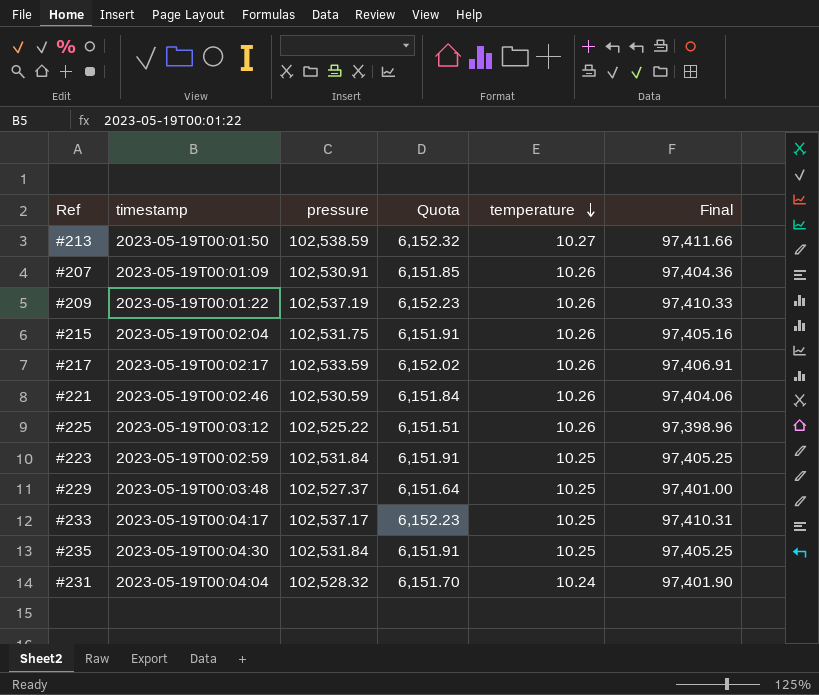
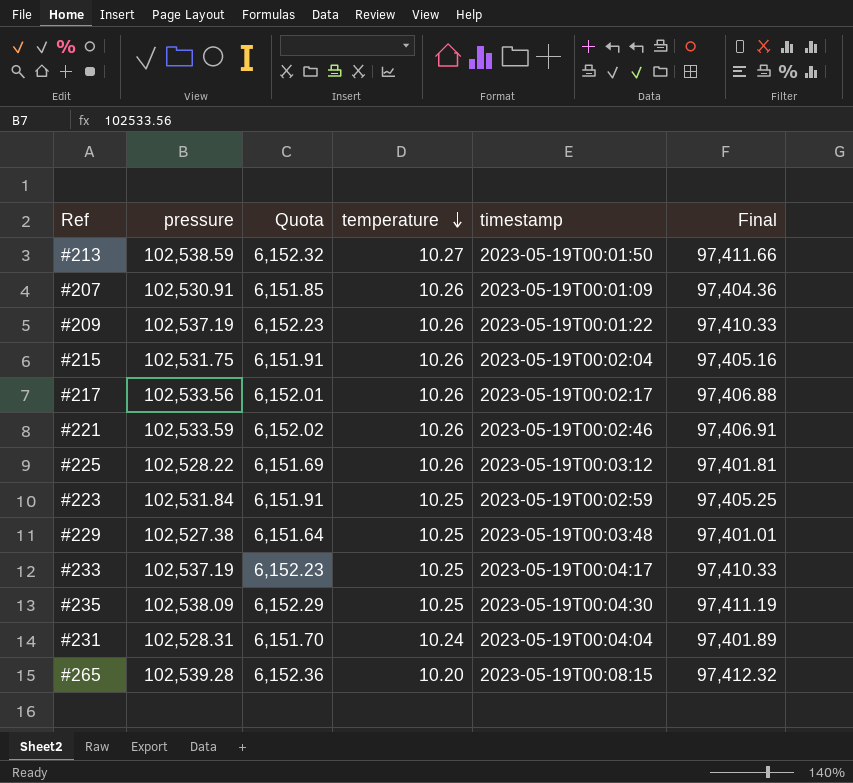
column timestamp | position: 2 -> 5
#217 | pressure: 102,533.59 -> 102,533.56
#217 | Quota: 6,152.02 -> 6,152.01
#217 | Final: 97,406.91 -> 97,406.88
#221 | pressure: 102,530.59 -> 102,533.59
#221 | Quota: 6,151.84 -> 6,152.02
#221 | Final: 97,404.06 -> 97,406.91
#225 | pressure: 102,525.22 -> 102,528.22
#225 | Quota: 6,151.51 -> 6,151.69
#225 | Final: 97,398.96 -> 97,401.81
#229 | pressure: 102,527.37 -> 102,527.38
#229 | Final: 97,401.00 -> 97,401.01
#233 | pressure: 102,537.17 -> 102,537.19
#233 | Final: 97,410.31 -> 97,410.33
#235 | pressure: 102,531.84 -> 102,538.09
#235 | Quota: 6,151.91 -> 6,152.29
#235 | Final: 97,405.25 -> 97,411.19
#231 | pressure: 102,528.32 -> 102,528.31
#231 | Final: 97,401.90 -> 97,401.89
row #265: none -> 102,539.28 | 6,152.36 | 10.20 | 2023-05-19T00:08:15 | 97,412.32

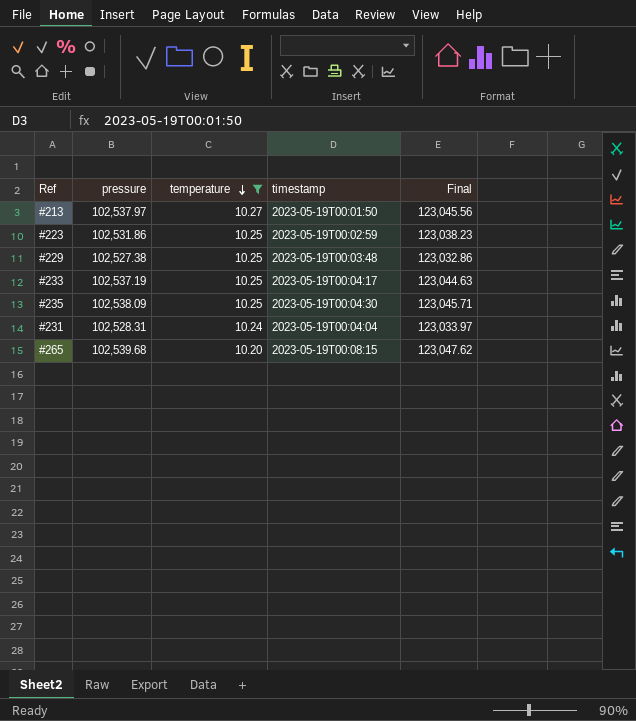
filter: none -> temperature != 10.26
column Quota | formula: [pressure] * 0.06 -> none
column Final | formula: [pressure] * 0.95 -> [pressure] * 1.2
#213 | pressure: 102,538.59 -> 102,537.97
#223 | pressure: 102,531.84 -> 102,531.86
#265 | pressure: 102,539.28 -> 102,539.68

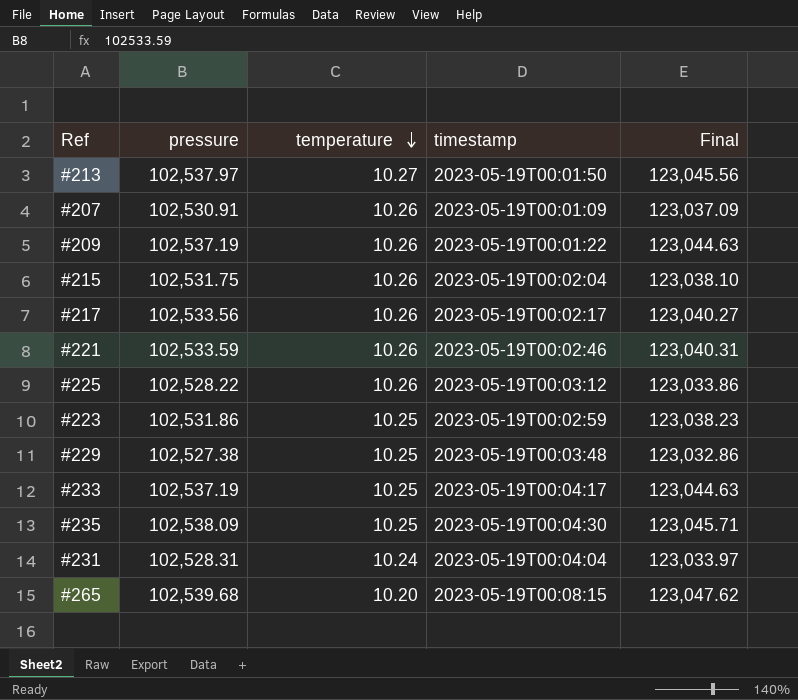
filter: temperature != 10.26 -> none

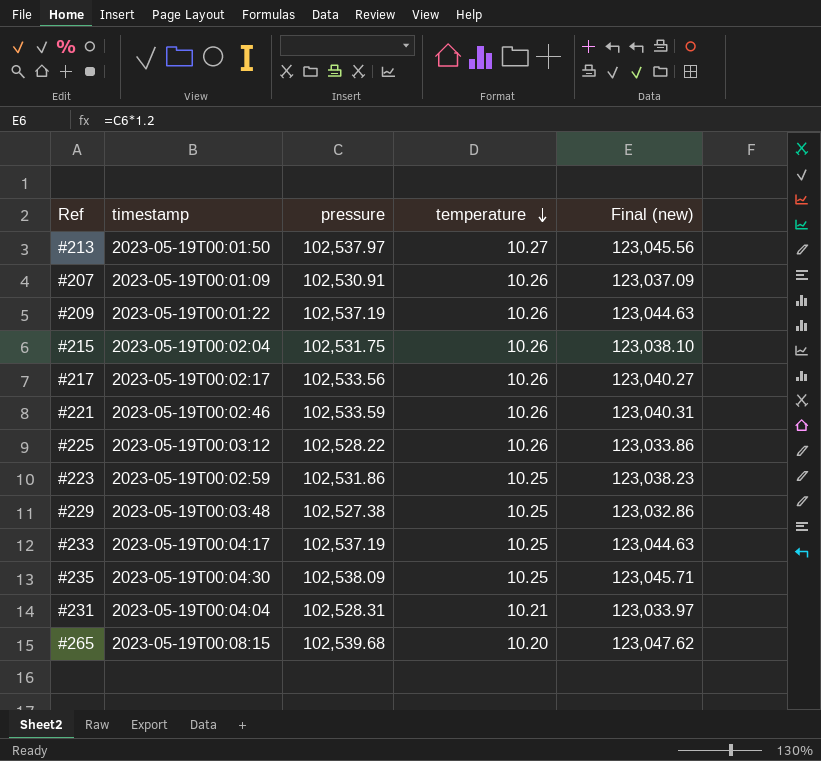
column timestamp | position: 4 -> 2
column name: Final -> Final (new)
#231 | temperature: 10.24 -> 10.21

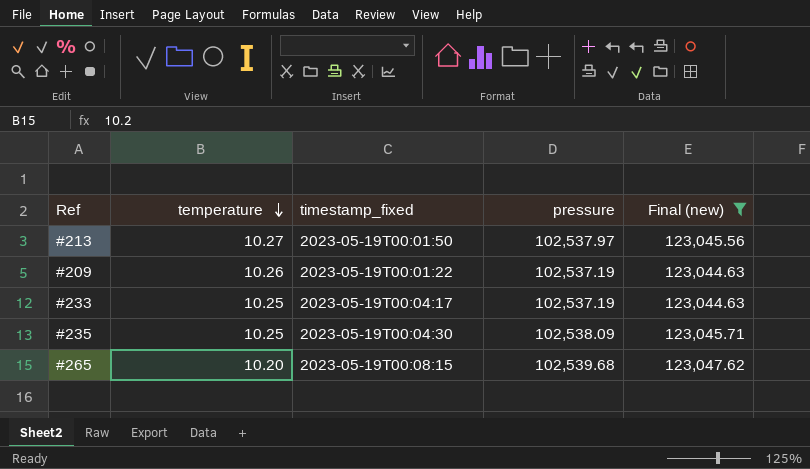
filter: none -> Final (new) >= 123,044.63
column temperature | position: 4 -> 2
column name: timestamp -> timestamp_fixed

